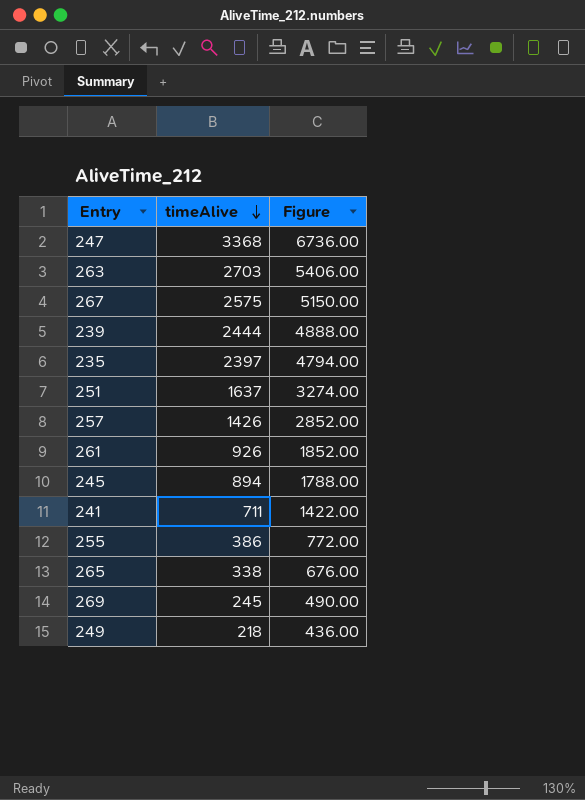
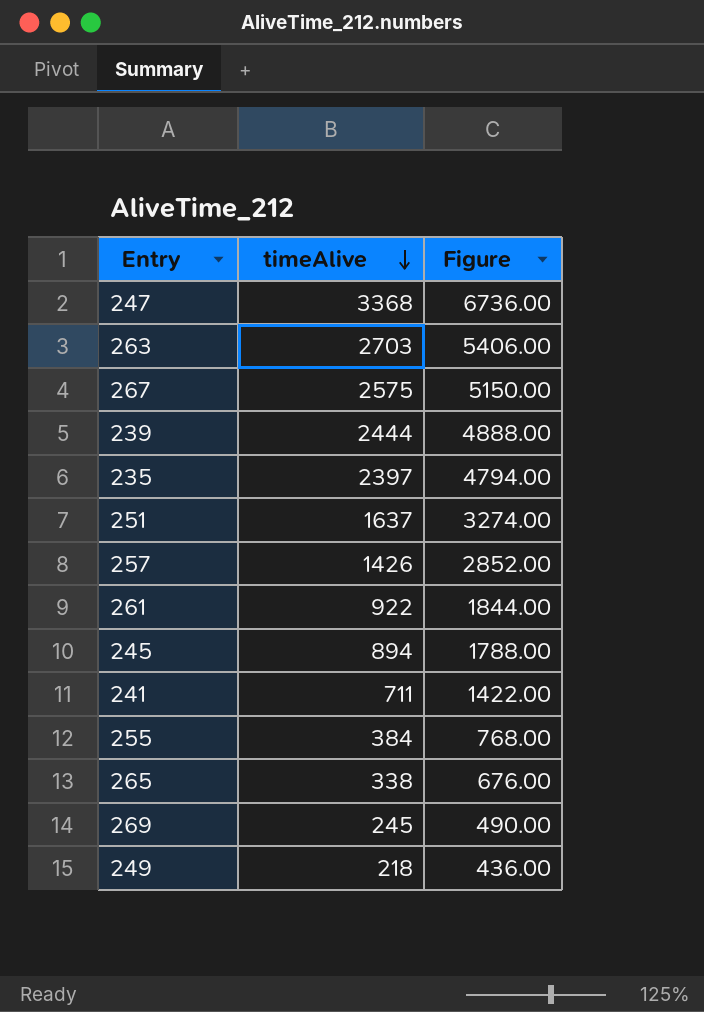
261 | timeAlive: 926 -> 922
261 | Figure: 1852.00 -> 1844.00
255 | timeAlive: 386 -> 384
255 | Figure: 772.00 -> 768.00

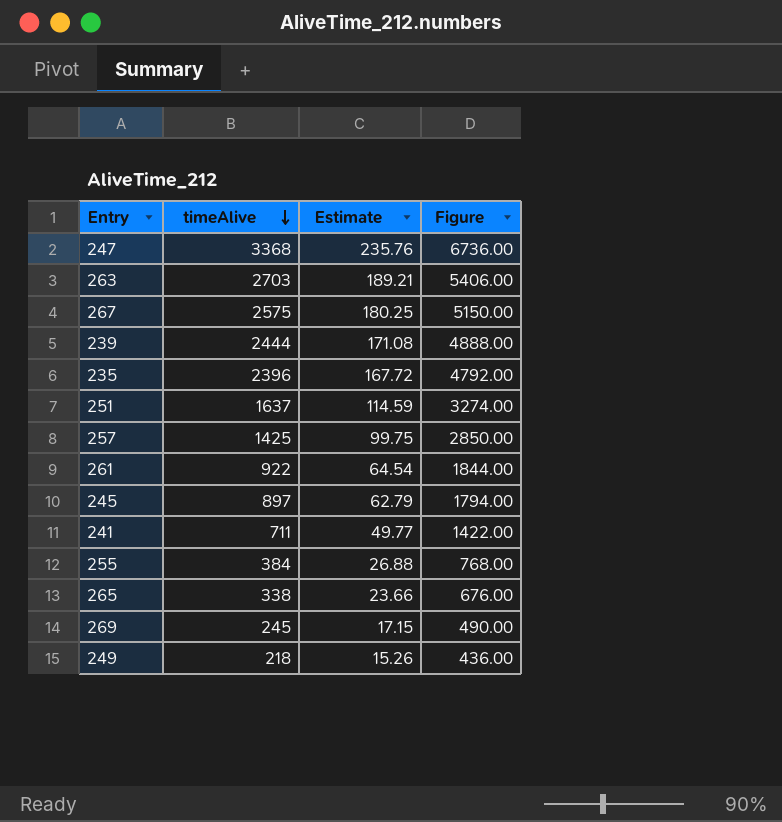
column Estimate | formula: none -> [timeAlive] * 0.07
235 | timeAlive: 2397 -> 2396
235 | Figure: 4794.00 -> 4792.00
257 | timeAlive: 1426 -> 1425
257 | Figure: 2852.00 -> 2850.00
245 | timeAlive: 894 -> 897
245 | Figure: 1788.00 -> 1794.00

